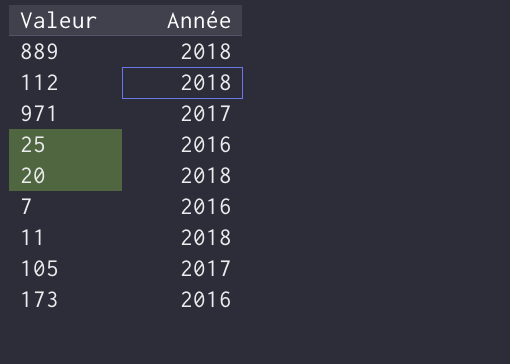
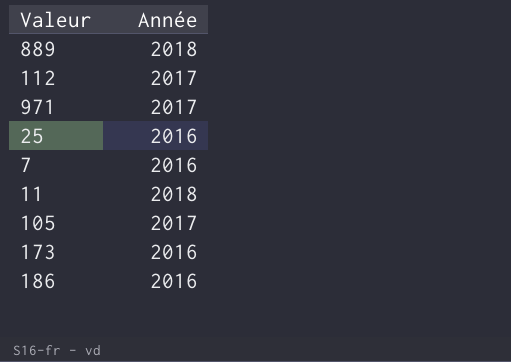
row 20: 2018 -> none
112 | Année: 2018 -> 2017
row 186: none -> 2016

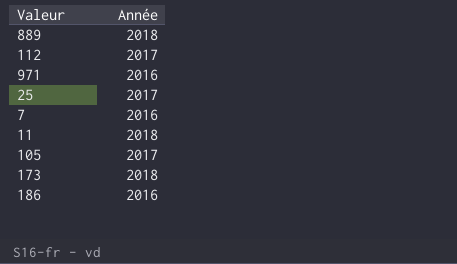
971 | Année: 2017 -> 2016
25 | Année: 2016 -> 2017
173 | Année: 2016 -> 2018

